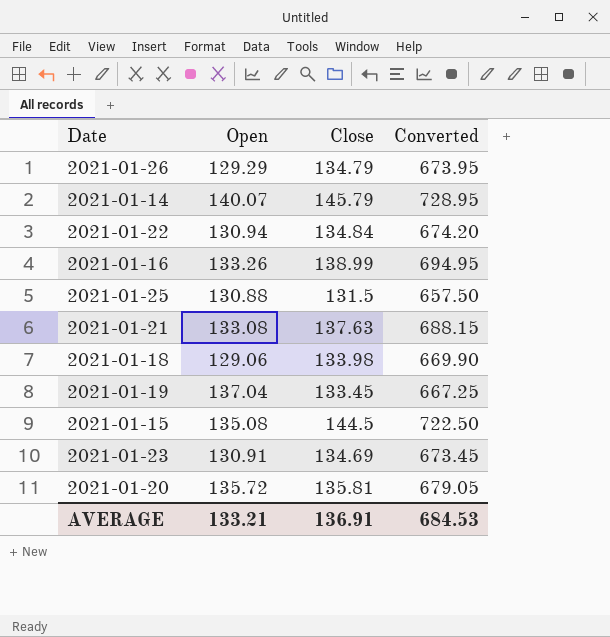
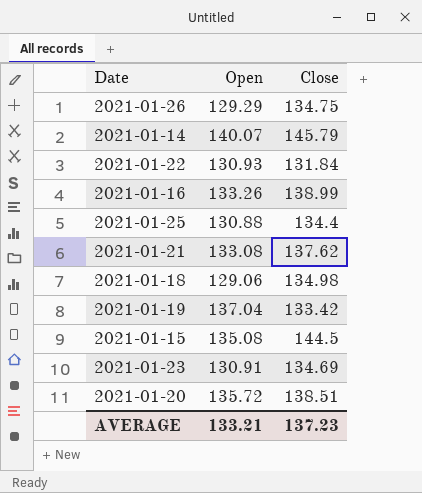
column Converted | formula: [Close] * 5 -> none
2021-01-26 | Close: 134.79 -> 134.75
2021-01-22 | Open: 130.94 -> 130.93
2021-01-22 | Close: 134.84 -> 131.84
2021-01-25 | Close: 131.5 -> 134.4
2021-01-21 | Close: 137.63 -> 137.62
2021-01-18 | Close: 133.98 -> 134.98
2021-01-19 | Close: 133.45 -> 133.42
2021-01-20 | Close: 135.81 -> 138.51
AVERAGE | Close: 136.91 -> 137.23

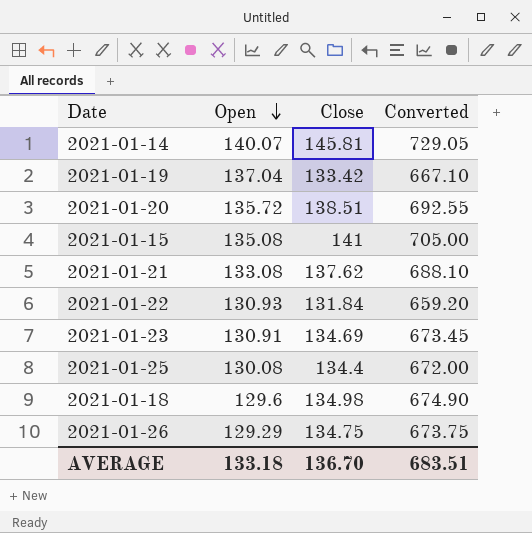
row order: none -> Open descending
column Converted | formula: none -> [Close] * 5
row 2021-01-16: 133.26 | 138.99 -> none
2021-01-14 | Close: 145.79 -> 145.81
2021-01-15 | Close: 144.5 -> 141
2021-01-25 | Open: 130.88 -> 130.08
2021-01-18 | Open: 129.06 -> 129.6
AVERAGE | Open: 133.21 -> 133.18
AVERAGE | Close: 137.23 -> 136.70

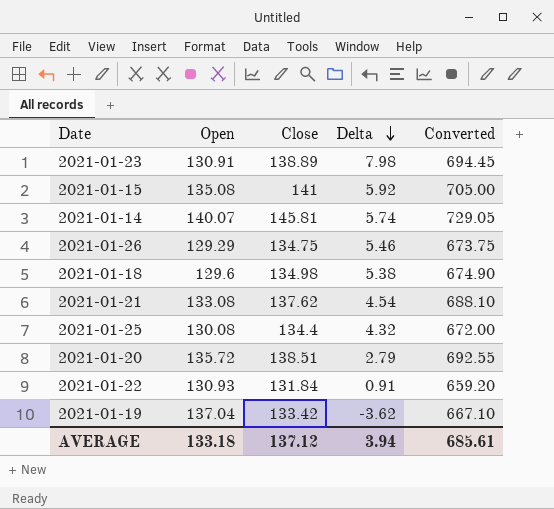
row order: Open descending -> Delta descending
column Delta | formula: none -> [Close] - [Open]
2021-01-23 | Close: 134.69 -> 138.89
2021-01-23 | Converted: 673.45 -> 694.45
AVERAGE | Close: 136.70 -> 137.12
AVERAGE | Converted: 683.51 -> 685.61

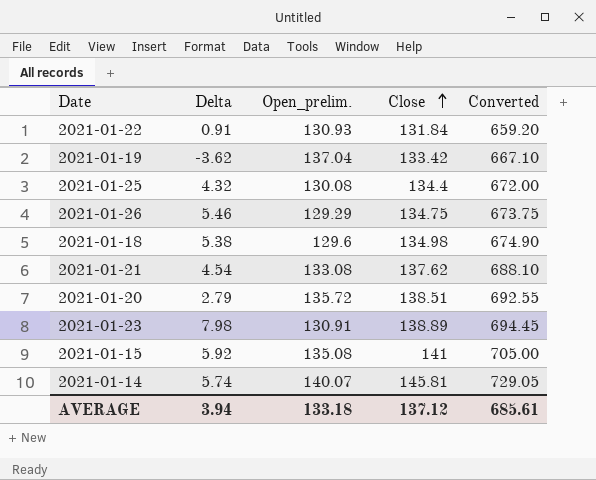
row order: Delta descending -> Close ascending
column Delta | position: 4 -> 2
column name: Open -> Open_prelim.

